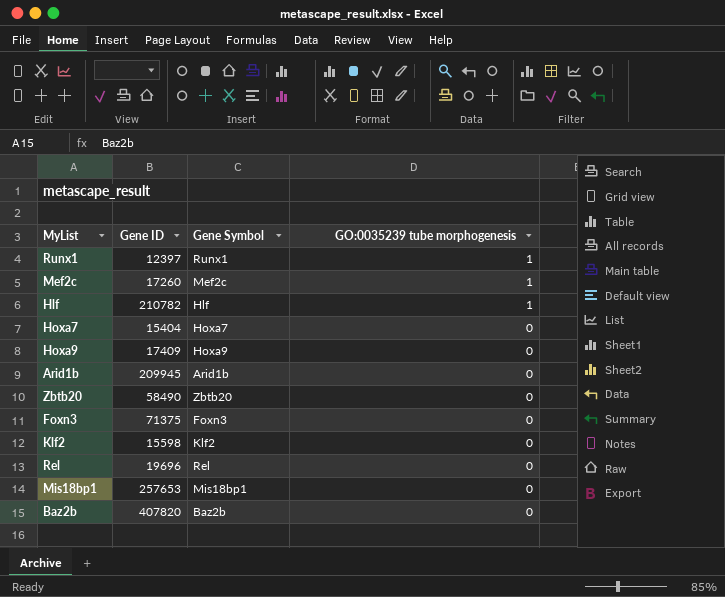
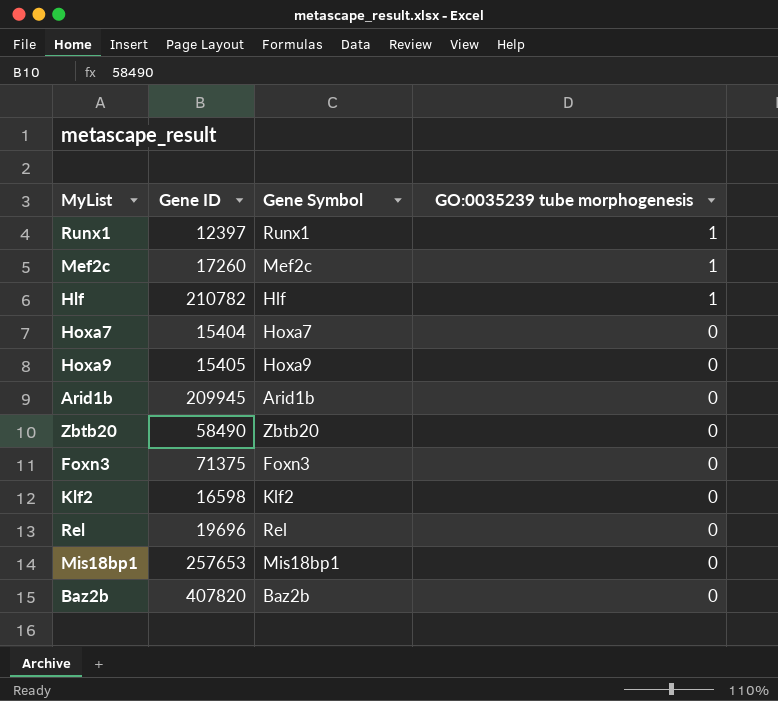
Hoxa9 | Gene ID: 17409 -> 15405
Klf2 | Gene ID: 15598 -> 16598

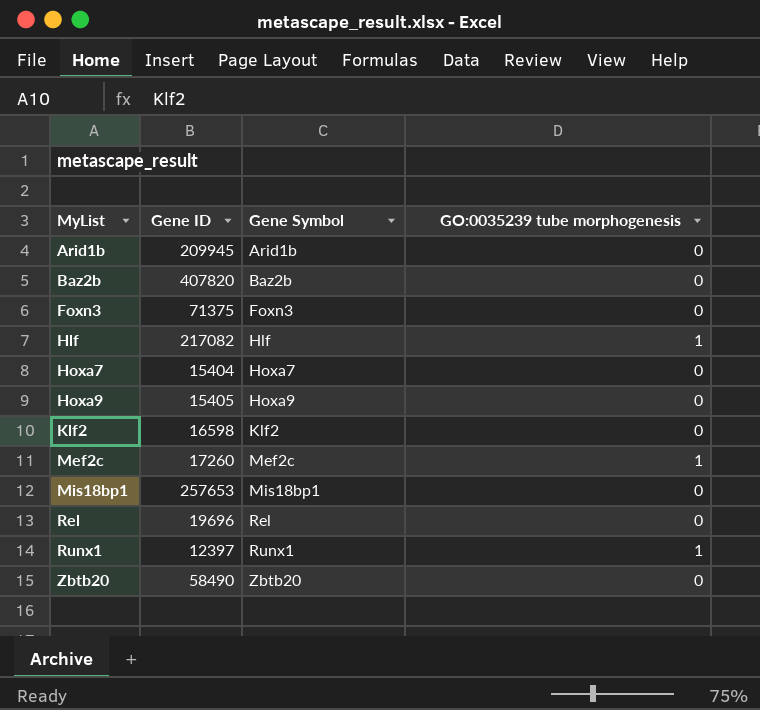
row order: GO:0035239 tube morphogenesis descending -> MyList ascending
Hlf | Gene ID: 210782 -> 217082

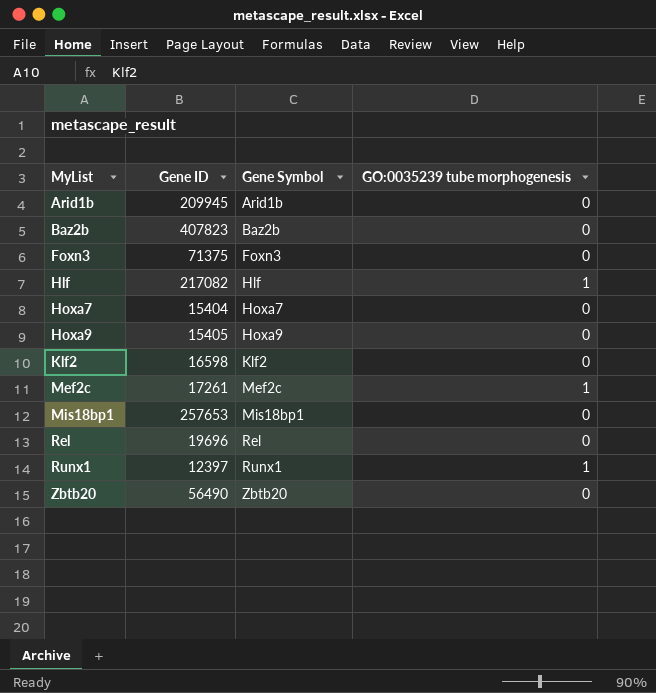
Baz2b | Gene ID: 407820 -> 407823
Mef2c | Gene ID: 17260 -> 17261
Zbtb20 | Gene ID: 58490 -> 56490

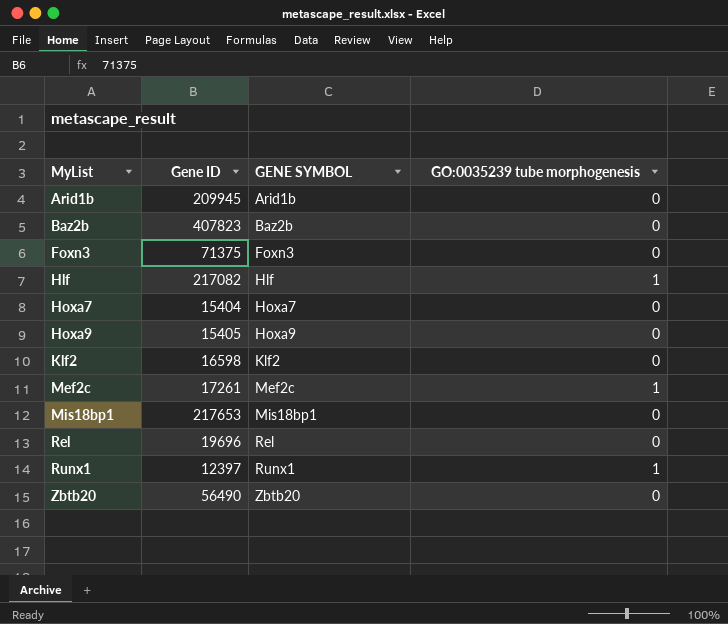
column name: Gene Symbol -> GENE SYMBOL
Mis18bp1 | Gene ID: 257653 -> 217653

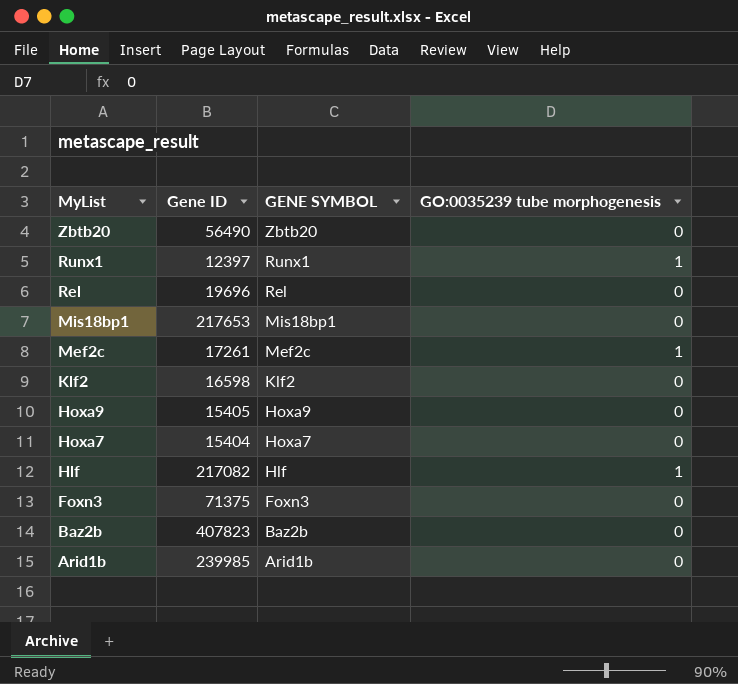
row order: MyList ascending -> MyList descending
Arid1b | Gene ID: 209945 -> 239985

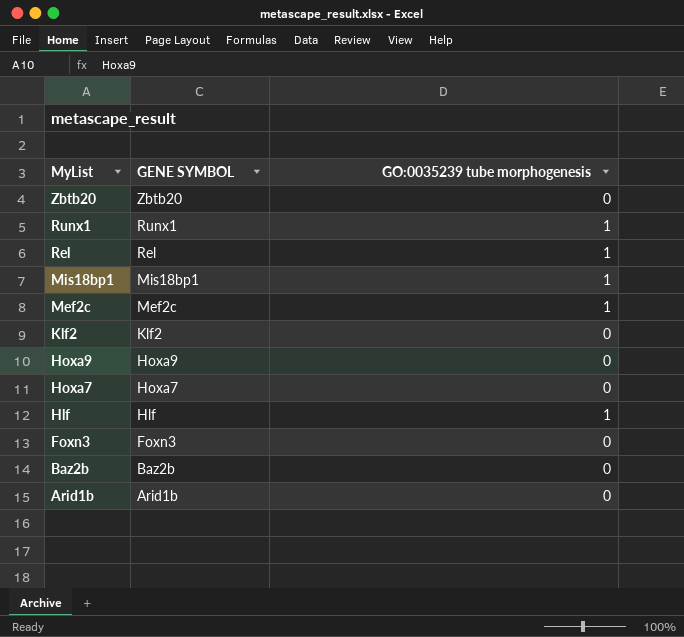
column Gene ID | position: 2 -> none
Rel | GO:0035239 tube morphogenesis: 0 -> 1
Mis18bp1 | GO:0035239 tube morphogenesis: 0 -> 1

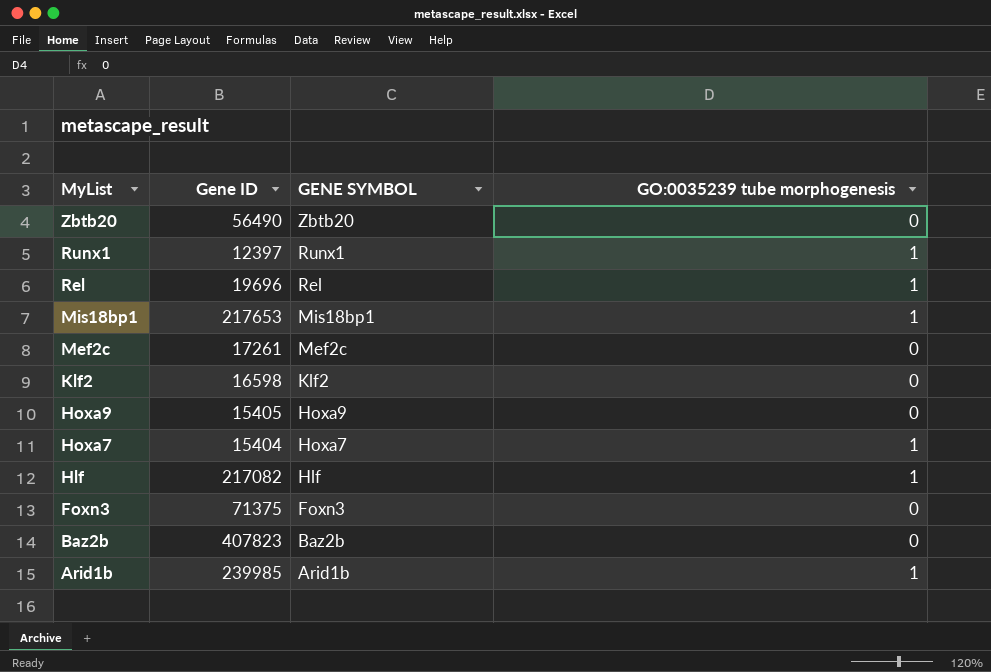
column Gene ID | position: none -> 2
Mef2c | GO:0035239 tube morphogenesis: 1 -> 0
Hoxa7 | GO:0035239 tube morphogenesis: 0 -> 1
Arid1b | GO:0035239 tube morphogenesis: 0 -> 1

